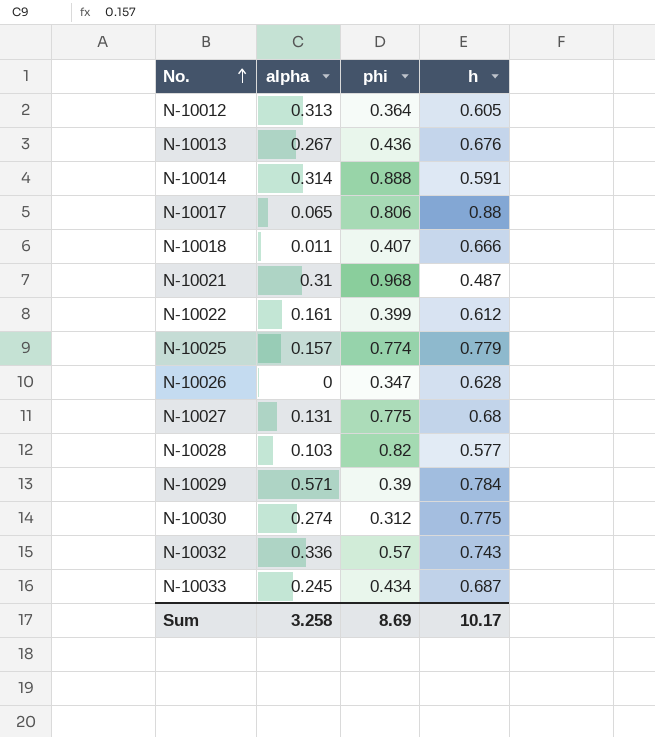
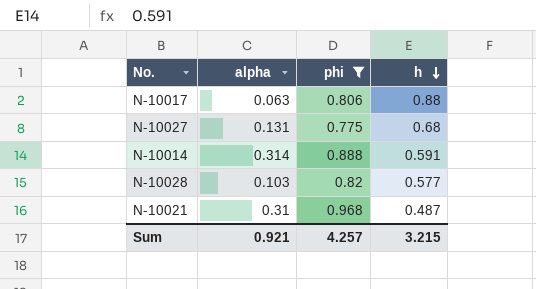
filter: none -> phi >= 0.775
row order: No. ascending -> h descending
N-10017 | alpha: 0.065 -> 0.063
Sum | alpha: 3.258 -> 0.921
Sum | phi: 8.69 -> 4.257
Sum | h: 10.17 -> 3.215

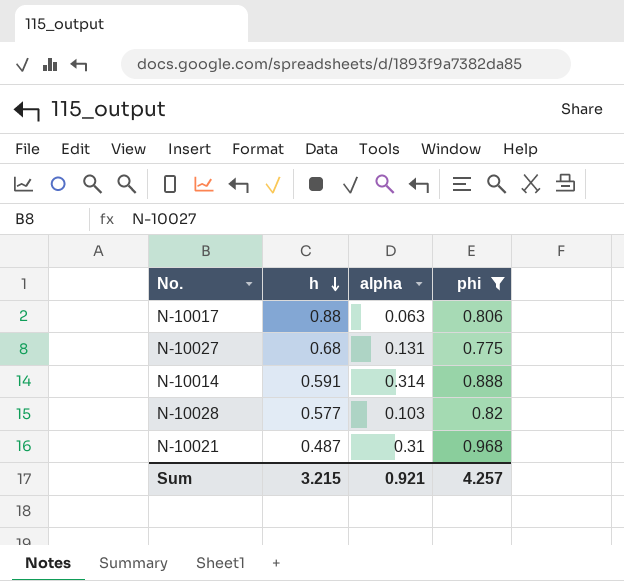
column h | position: 4 -> 2

